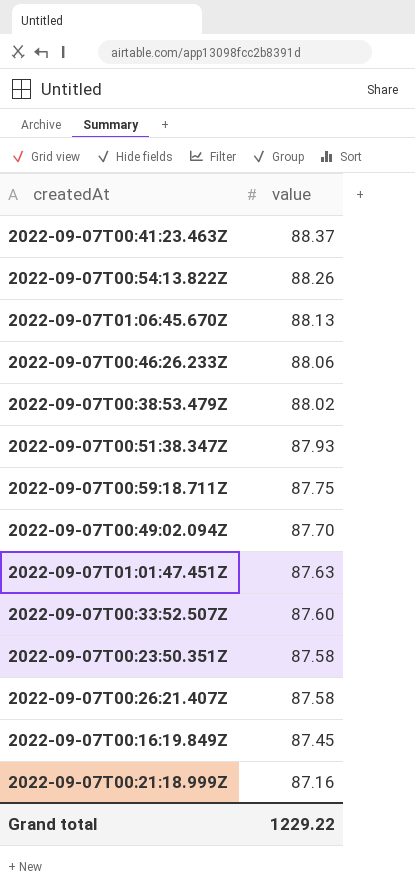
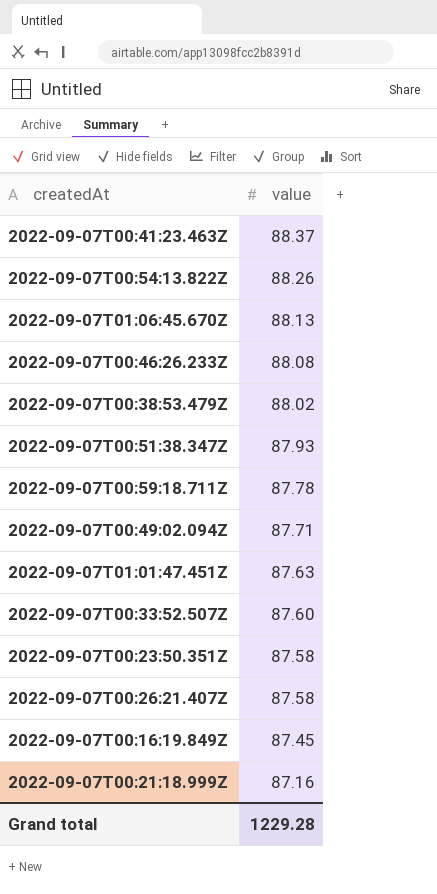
2022-09-07T00:46:26.233Z | value: 88.06 -> 88.08
2022-09-07T00:59:18.711Z | value: 87.75 -> 87.78
2022-09-07T00:49:02.094Z | value: 87.70 -> 87.71
Grand total | value: 1229.22 -> 1229.28

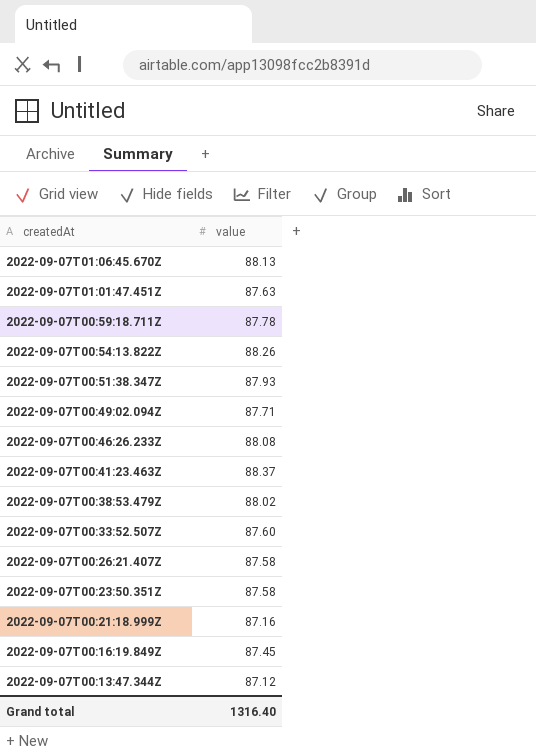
row order: value descending -> createdAt descending
row 2022-09-07T00:13:47.344Z: none -> 87.12
Grand total | value: 1229.28 -> 1316.40

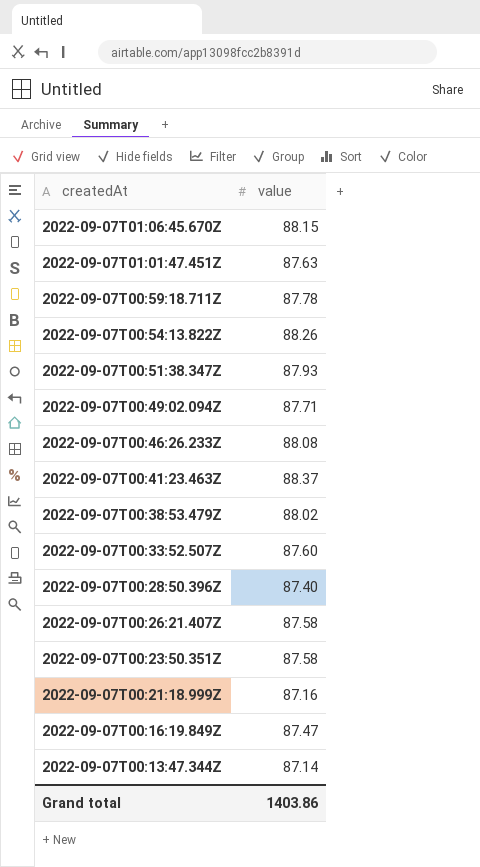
2022-09-07T01:06:45.670Z | value: 88.13 -> 88.15
row 2022-09-07T00:28:50.396Z: none -> 87.40
2022-09-07T00:16:19.849Z | value: 87.45 -> 87.47
2022-09-07T00:13:47.344Z | value: 87.12 -> 87.14
Grand total | value: 1316.40 -> 1403.86

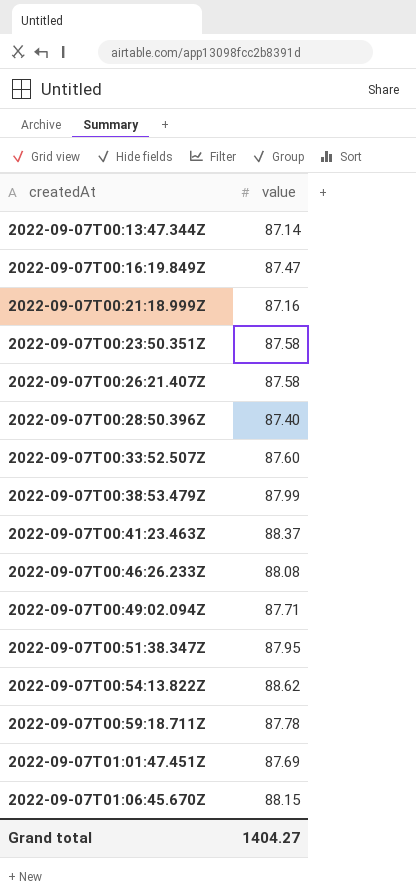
row order: createdAt descending -> createdAt ascending
2022-09-07T00:38:53.479Z | value: 88.02 -> 87.99
2022-09-07T00:51:38.347Z | value: 87.93 -> 87.95
2022-09-07T00:54:13.822Z | value: 88.26 -> 88.62
2022-09-07T01:01:47.451Z | value: 87.63 -> 87.69
Grand total | value: 1403.86 -> 1404.27

